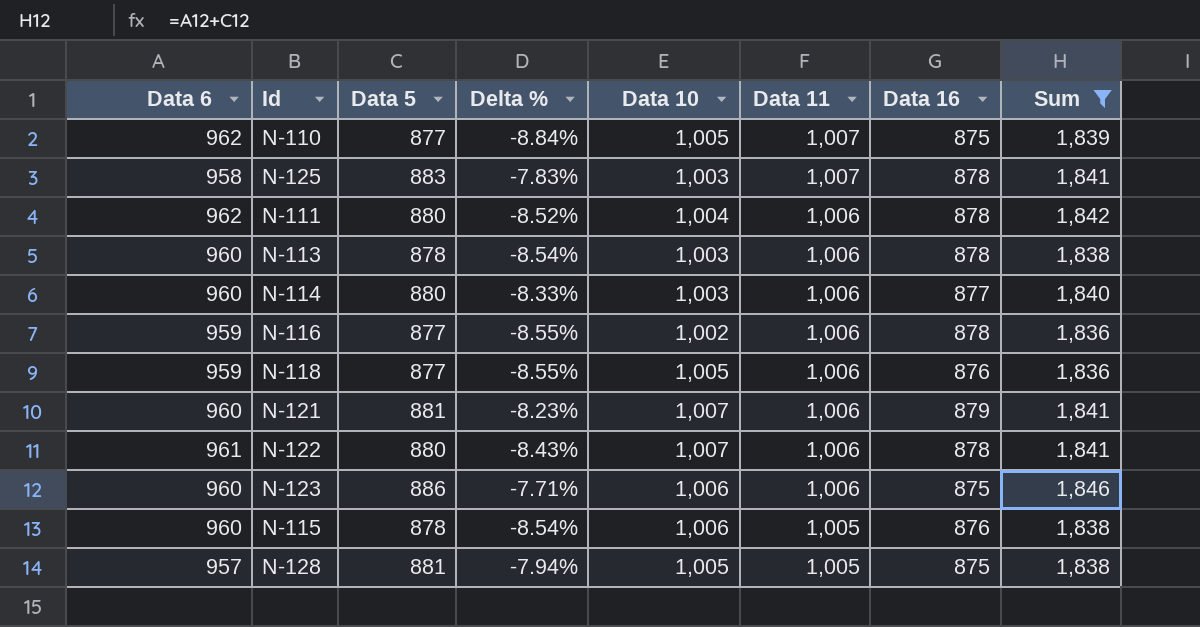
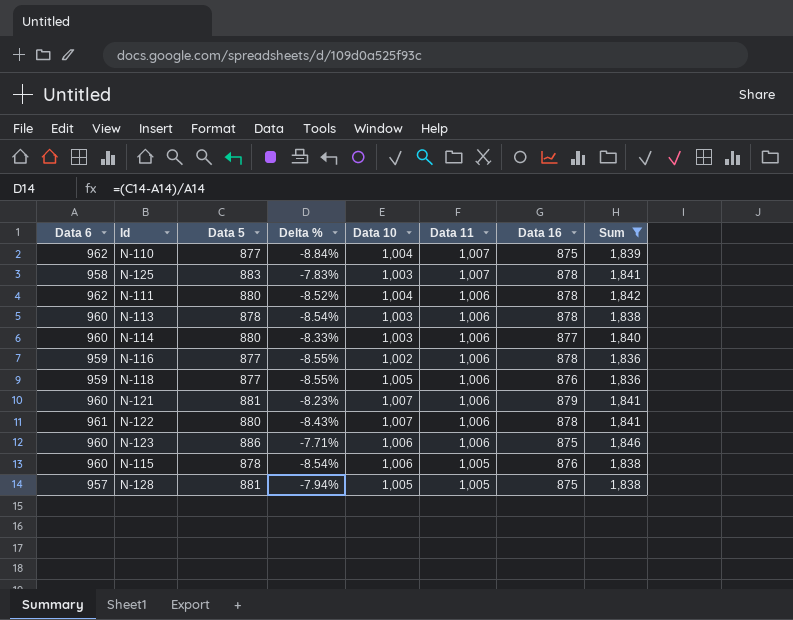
N-110 | Data 10: 1,005 -> 1,004

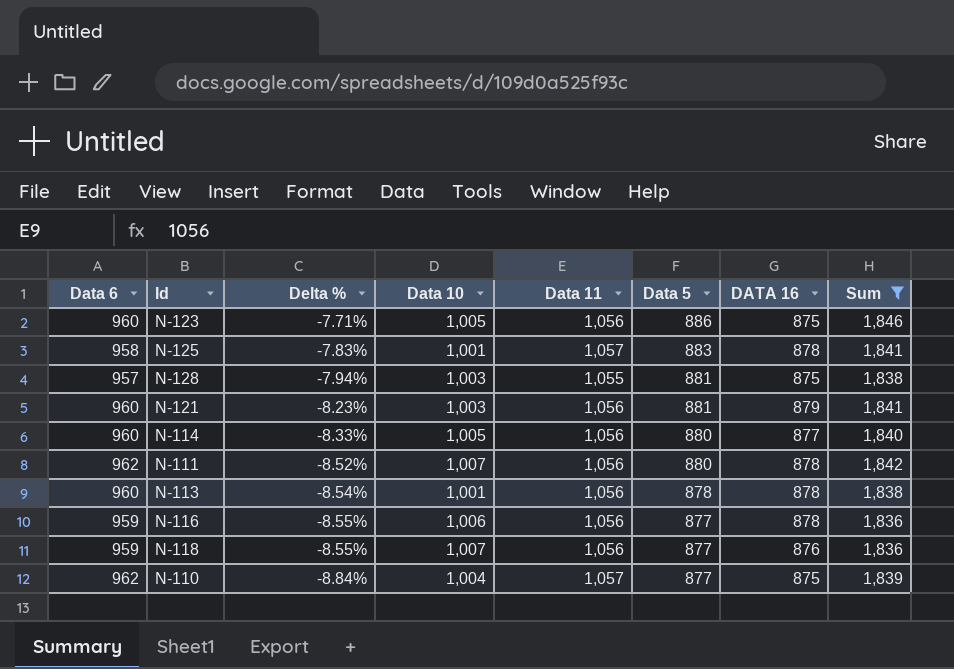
row order: Data 11 descending -> Delta % descending
column Data 5 | position: 3 -> 6
column name: Data 16 -> DATA 16
row N-122: 961 | 880 | -8.43% | 1,007 | 1,006 | 878 | 1,841 -> none
row N-115: 960 | 878 | -8.54% | 1,006 | 1,005 | 876 | 1,838 -> none
N-123 | Data 10: 1,006 -> 1,005
N-123 | Data 11: 1,006 -> 1,056
N-125 | Data 10: 1,003 -> 1,001
N-125 | Data 11: 1,007 -> 1,057
N-128 | Data 10: 1,005 -> 1,003
N-128 | Data 11: 1,005 -> 1,055
N-121 | Data 10: 1,007 -> 1,003
N-121 | Data 11: 1,006 -> 1,056
N-114 | Data 10: 1,003 -> 1,005
N-114 | Data 11: 1,006 -> 1,056
N-111 | Data 10: 1,004 -> 1,007
N-111 | Data 11: 1,006 -> 1,056
N-113 | Data 10: 1,003 -> 1,001
N-113 | Data 11: 1,006 -> 1,056
N-116 | Data 10: 1,002 -> 1,006
N-116 | Data 11: 1,006 -> 1,056
N-118 | Data 10: 1,005 -> 1,007
N-118 | Data 11: 1,006 -> 1,056
N-110 | Data 11: 1,007 -> 1,057

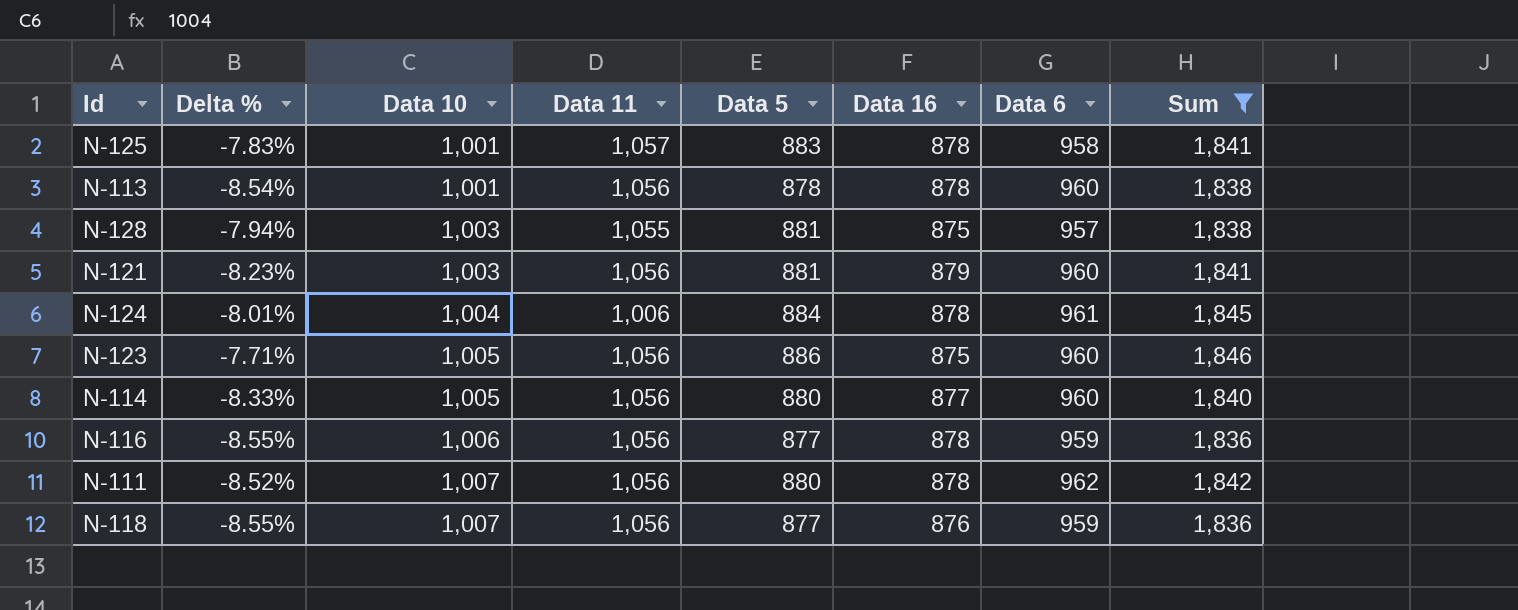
row order: Delta % descending -> Data 10 ascending
column name: DATA 16 -> Data 16
column Data 6 | position: 1 -> 7
row N-110: 962 | -8.84% | 1,004 | 1,057 | 877 | 875 | 1,839 -> none
row N-124: none -> -8.01% | 1,004 | 1,006 | 884 | 878 | 961 | 1,845

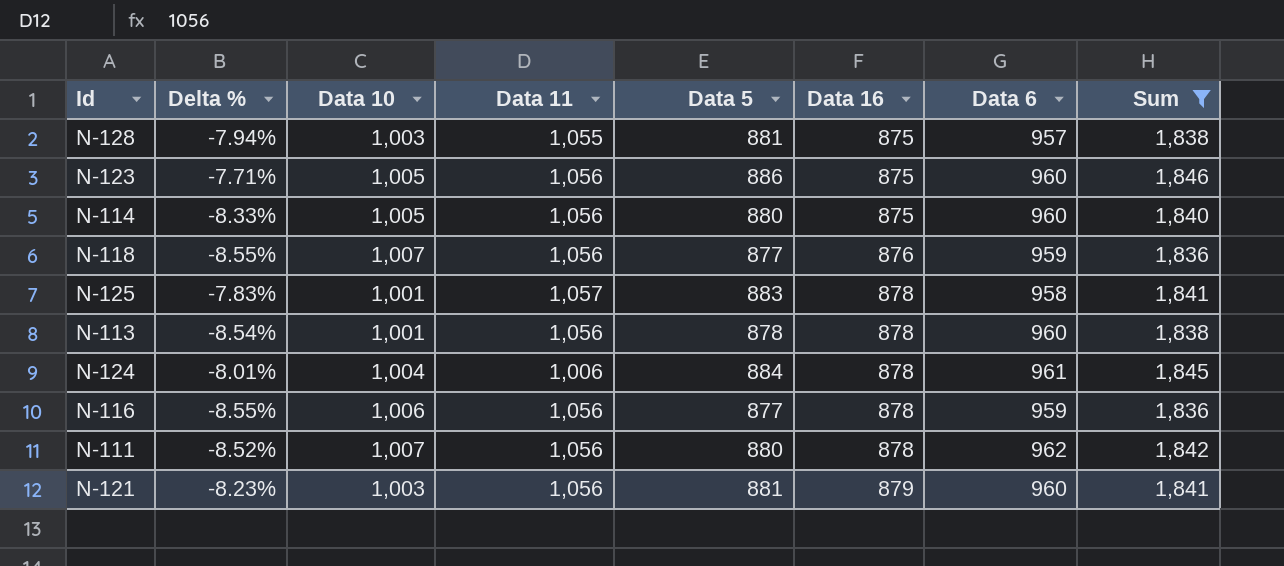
row order: Data 10 ascending -> Data 16 ascending
N-114 | Data 16: 877 -> 875

